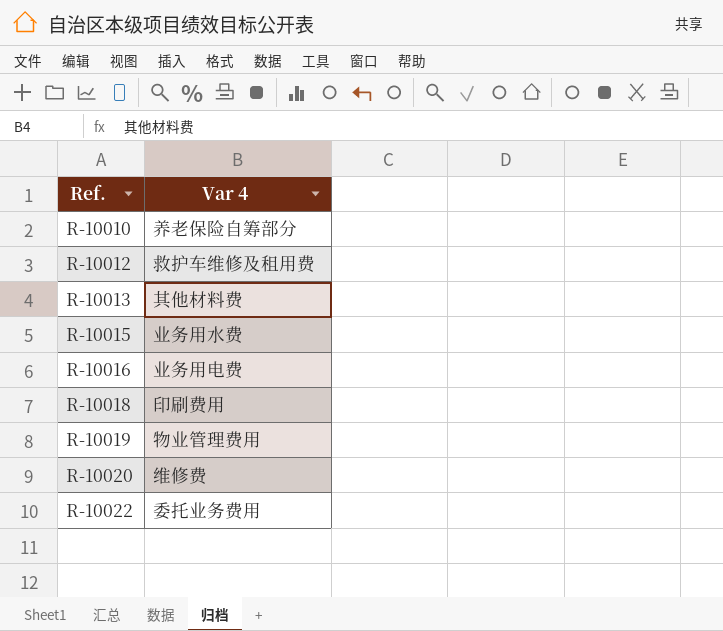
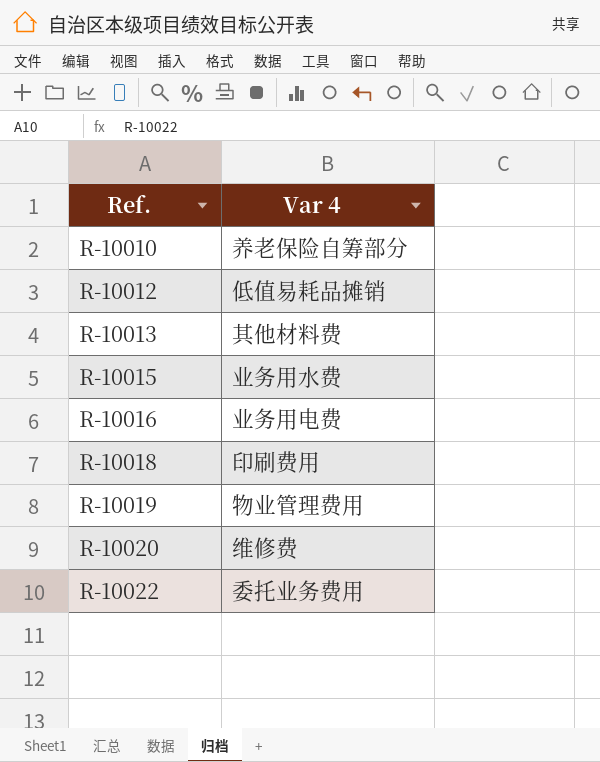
R-10012 | Var 4: 救护车维修及租用费 -> 低值易耗品摊销

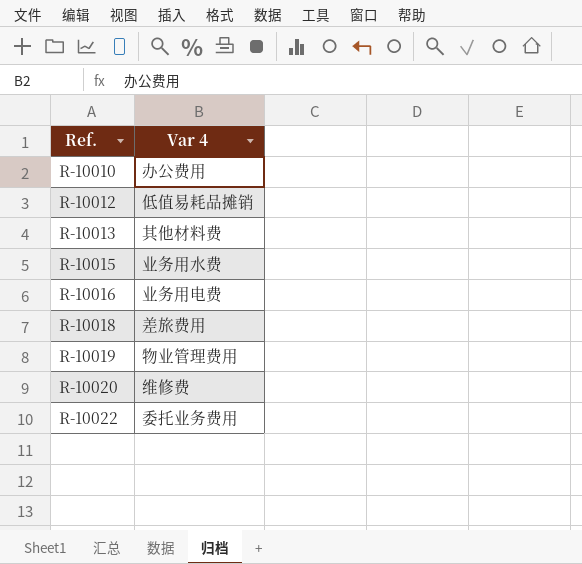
R-10010 | Var 4: 养老保险自筹部分 -> 办公费用
R-10018 | Var 4: 印刷费用 -> 差旅费用

